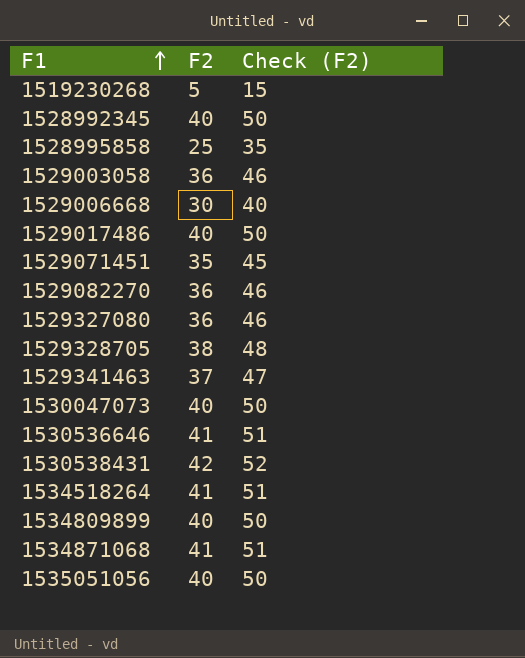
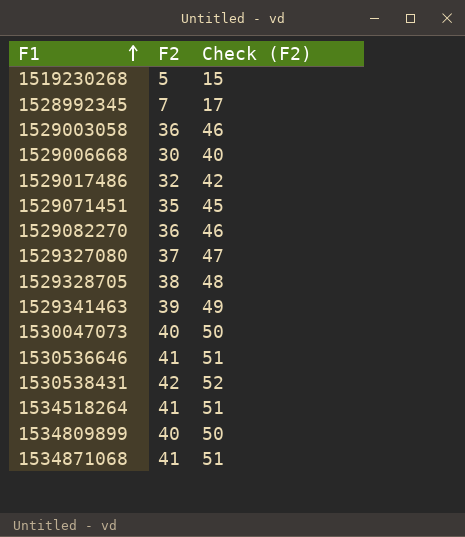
row 1528995858: 25 | 35 -> none
row 1535051056: 40 | 50 -> none
1528992345 | F2: 40 -> 7
1528992345 | Check (F2): 50 -> 17
1529017486 | F2: 40 -> 32
1529017486 | Check (F2): 50 -> 42
1529327080 | F2: 36 -> 37
1529327080 | Check (F2): 46 -> 47
1529341463 | F2: 37 -> 39
1529341463 | Check (F2): 47 -> 49

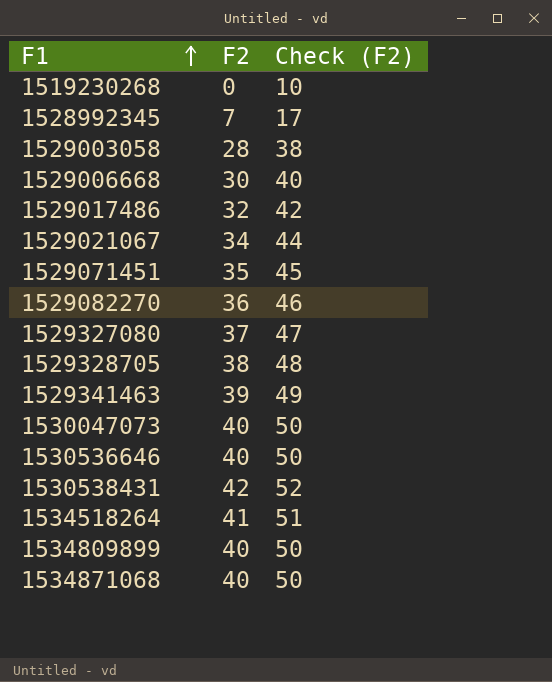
1519230268 | F2: 5 -> 0
1519230268 | Check (F2): 15 -> 10
1529003058 | F2: 36 -> 28
1529003058 | Check (F2): 46 -> 38
row 1529021067: none -> 34 | 44
1530536646 | F2: 41 -> 40
1530536646 | Check (F2): 51 -> 50
1534871068 | F2: 41 -> 40
1534871068 | Check (F2): 51 -> 50

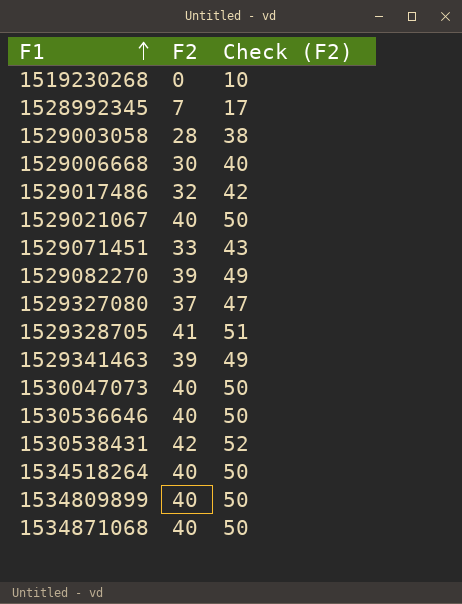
1529021067 | F2: 34 -> 40
1529021067 | Check (F2): 44 -> 50
1529071451 | F2: 35 -> 33
1529071451 | Check (F2): 45 -> 43
1529082270 | F2: 36 -> 39
1529082270 | Check (F2): 46 -> 49
1529328705 | F2: 38 -> 41
1529328705 | Check (F2): 48 -> 51
1534518264 | F2: 41 -> 40
1534518264 | Check (F2): 51 -> 50

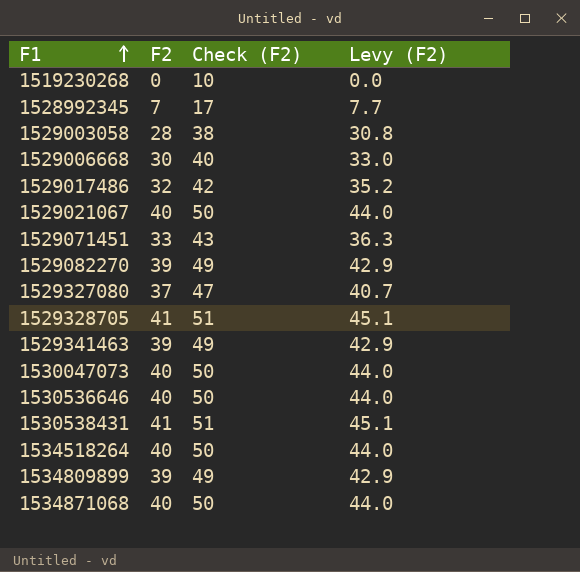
column Levy (F2) | formula: none -> [F2] * 1.1
1530538431 | F2: 42 -> 41
1530538431 | Check (F2): 52 -> 51
1534809899 | F2: 40 -> 39
1534809899 | Check (F2): 50 -> 49

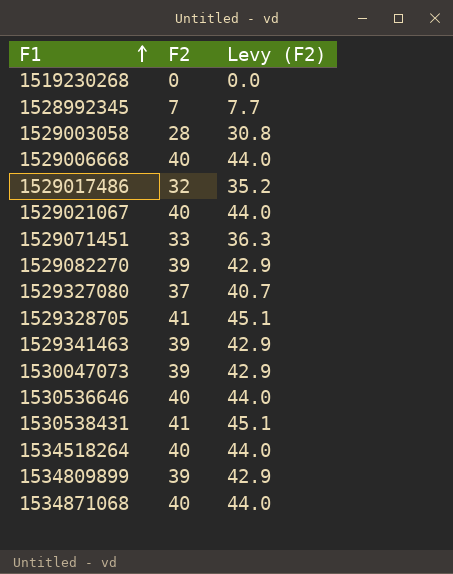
column Check (F2) | formula: [F2] + 10 -> none
1529006668 | F2: 30 -> 40
1529006668 | Levy (F2): 33.0 -> 44.0
1530047073 | F2: 40 -> 39
1530047073 | Levy (F2): 44.0 -> 42.9

